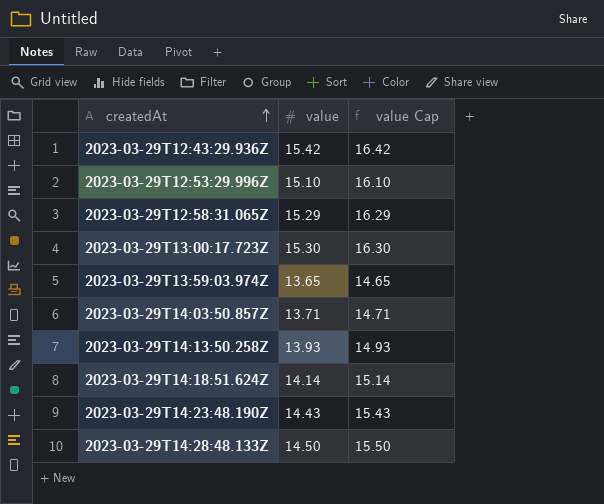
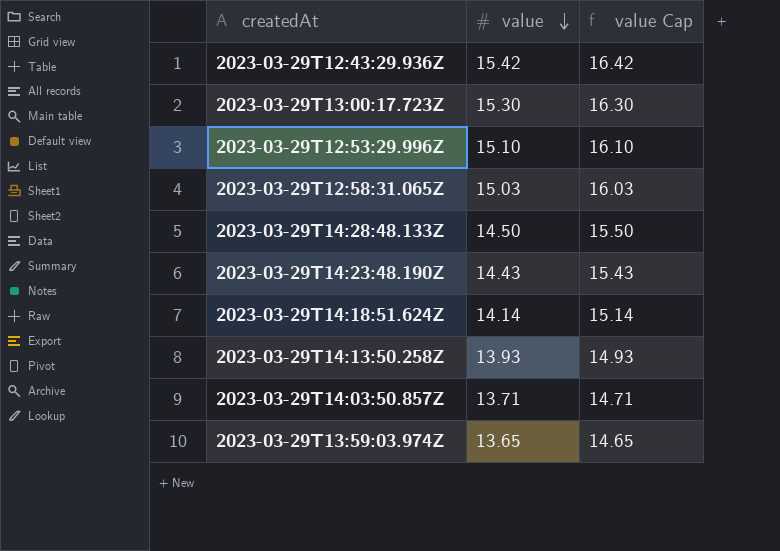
row order: createdAt ascending -> value descending
2023-03-29T12:58:31.065Z | value: 15.29 -> 15.03
2023-03-29T12:58:31.065Z | value Cap: 16.29 -> 16.03

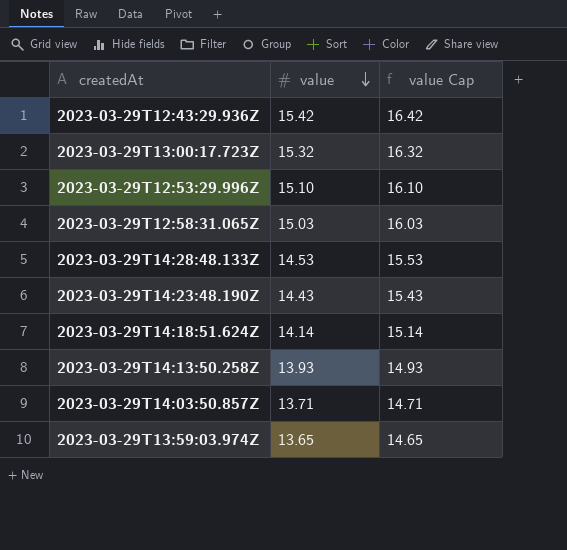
2023-03-29T13:00:17.723Z | value: 15.30 -> 15.32
2023-03-29T13:00:17.723Z | value Cap: 16.30 -> 16.32
2023-03-29T14:28:48.133Z | value: 14.50 -> 14.53
2023-03-29T14:28:48.133Z | value Cap: 15.50 -> 15.53

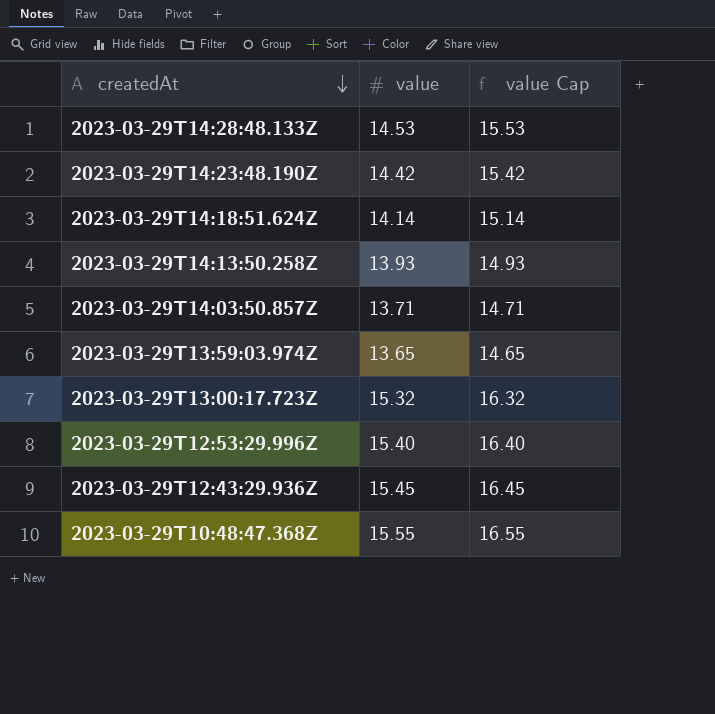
row order: value descending -> createdAt descending
row 2023-03-29T12:58:31.065Z: 15.03 | 16.03 -> none
2023-03-29T14:23:48.190Z | value: 14.43 -> 14.42
2023-03-29T14:23:48.190Z | value Cap: 15.43 -> 15.42
2023-03-29T12:53:29.996Z | value: 15.10 -> 15.40
2023-03-29T12:53:29.996Z | value Cap: 16.10 -> 16.40
2023-03-29T12:43:29.936Z | value: 15.42 -> 15.45
2023-03-29T12:43:29.936Z | value Cap: 16.42 -> 16.45
row 2023-03-29T10:48:47.368Z: none -> 15.55 | 16.55

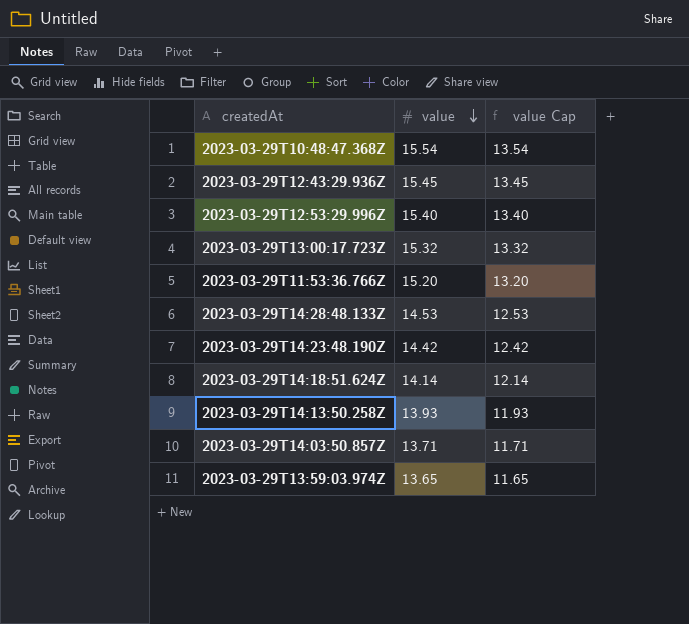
row order: createdAt descending -> value descending
column value Cap | formula: [value] + 1 -> [value] - 2
2023-03-29T10:48:47.368Z | value: 15.55 -> 15.54
row 2023-03-29T11:53:36.766Z: none -> 15.20 | 13.20

